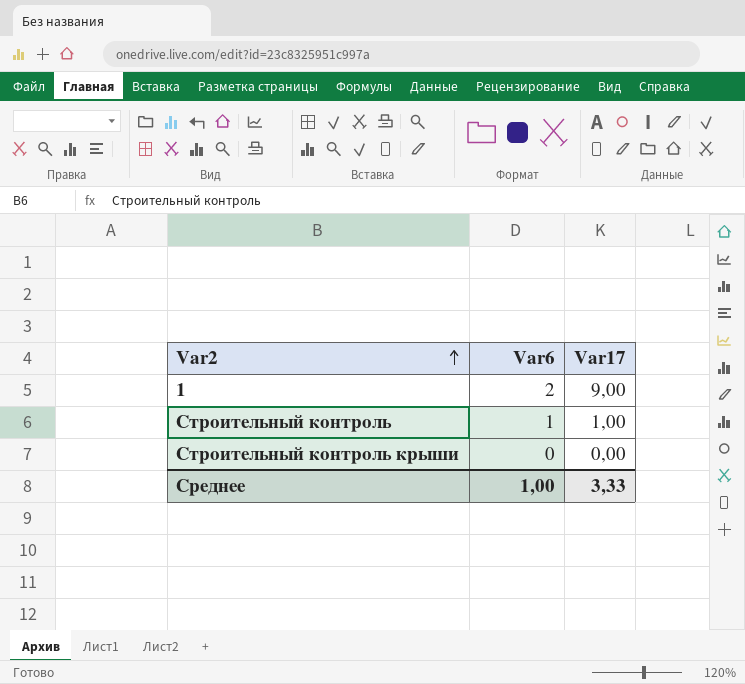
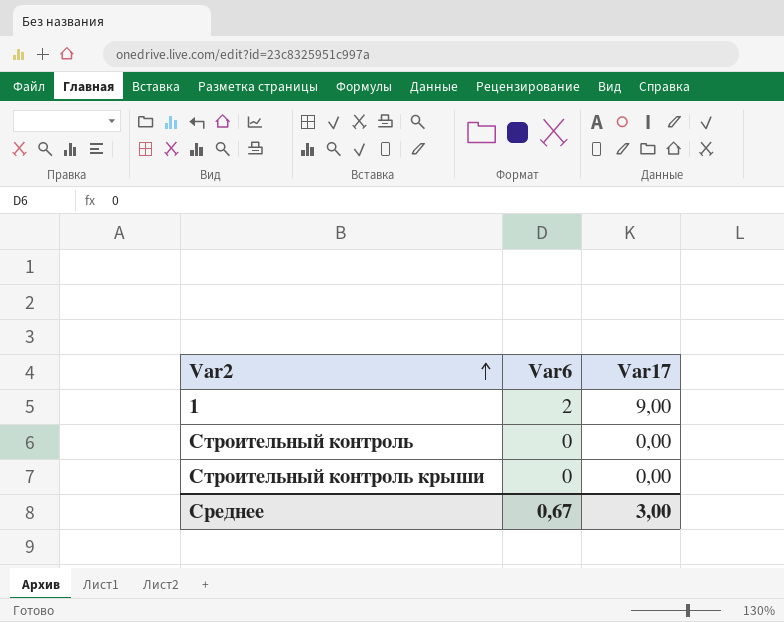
Строительный контроль | Var6: 1 -> 0
Строительный контроль | Var17: 1,00 -> 0,00
Среднее | Var6: 1,00 -> 0,67
Среднее | Var17: 3,33 -> 3,00

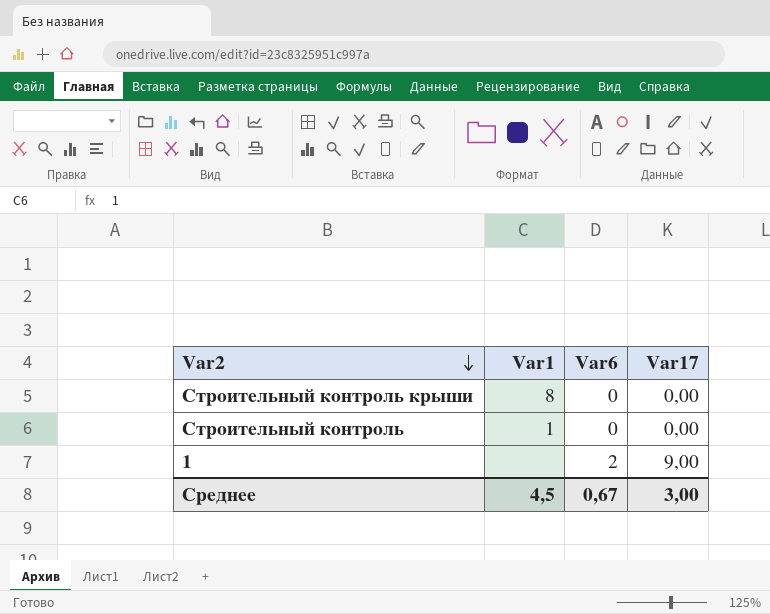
row order: Var2 ascending -> Var2 descending
column Var1 | position: none -> 2

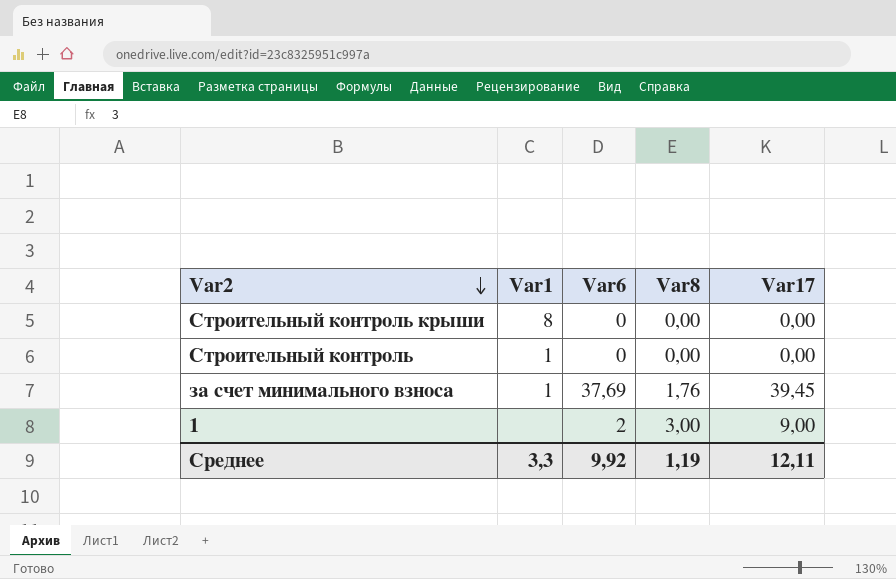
column Var8 | position: none -> 4
row за счет минимального взноса: none -> 1 | 37,69 | 1,76 | 39,45
Среднее | Var1: 4,5 -> 3,3
Среднее | Var6: 0,67 -> 9,92
Среднее | Var17: 3,00 -> 12,11

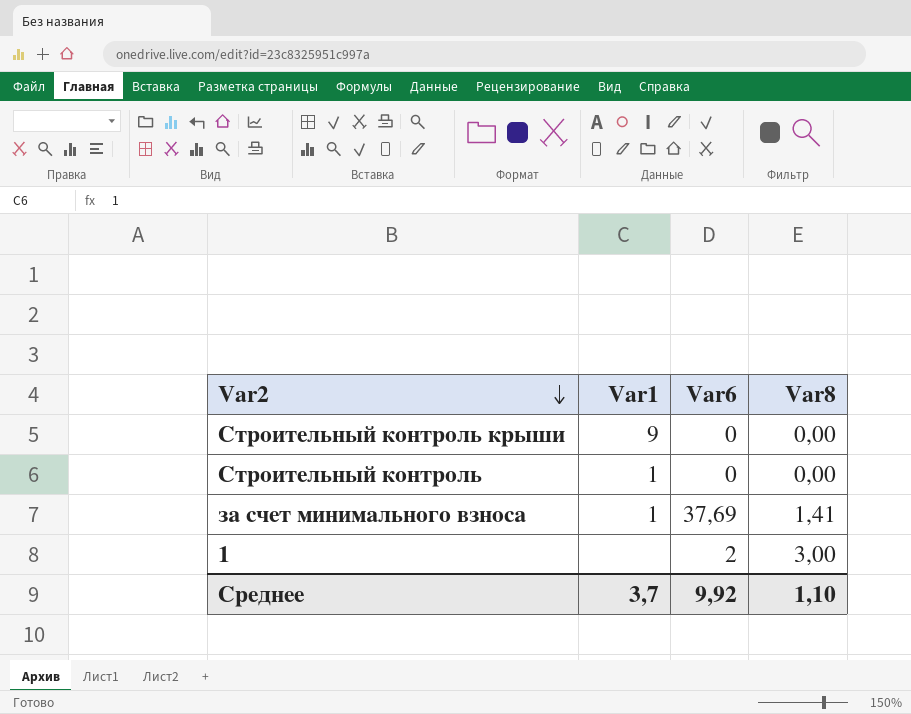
column Var17 | position: 5 -> none
Строительный контроль крыши | Var1: 8 -> 9
за счет минимального взноса | Var8: 1,76 -> 1,41
Среднее | Var1: 3,3 -> 3,7
Среднее | Var8: 1,19 -> 1,10

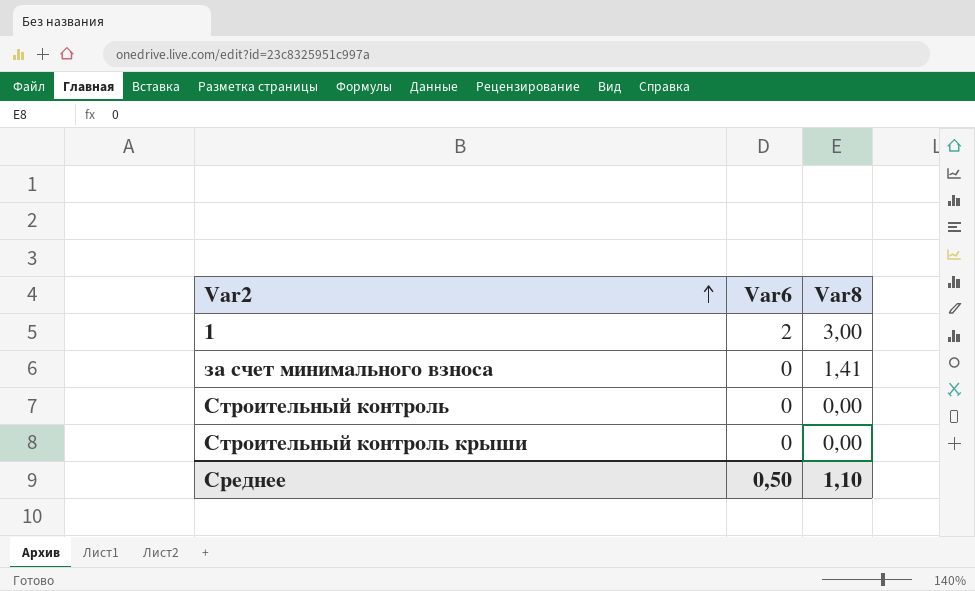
row order: Var2 descending -> Var2 ascending
column Var1 | position: 2 -> none
за счет минимального взноса | Var6: 37,69 -> 0
Среднее | Var6: 9,92 -> 0,50

